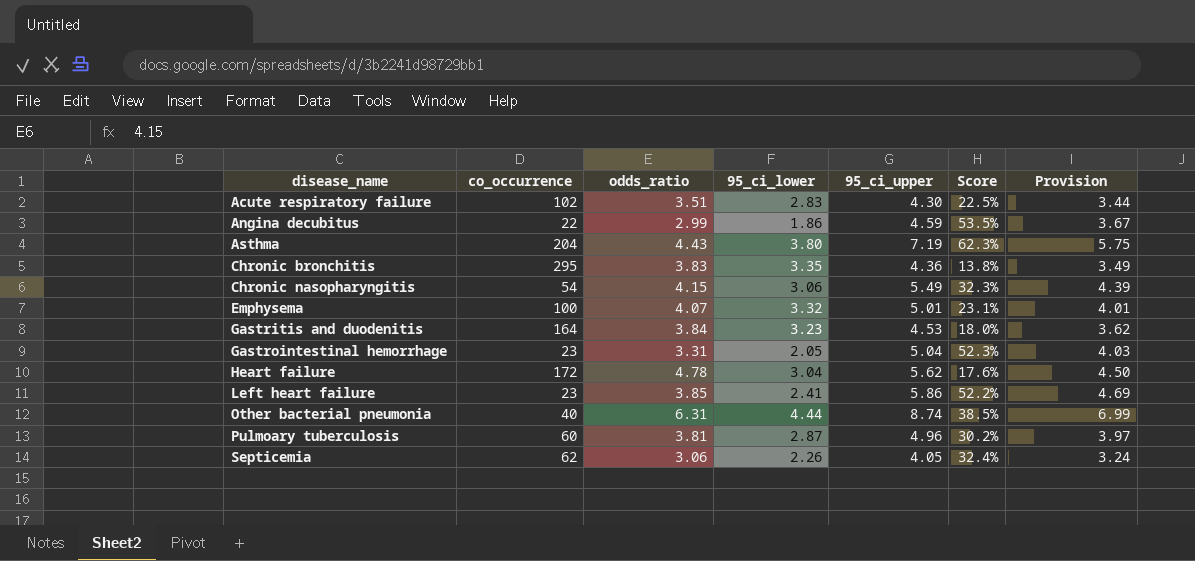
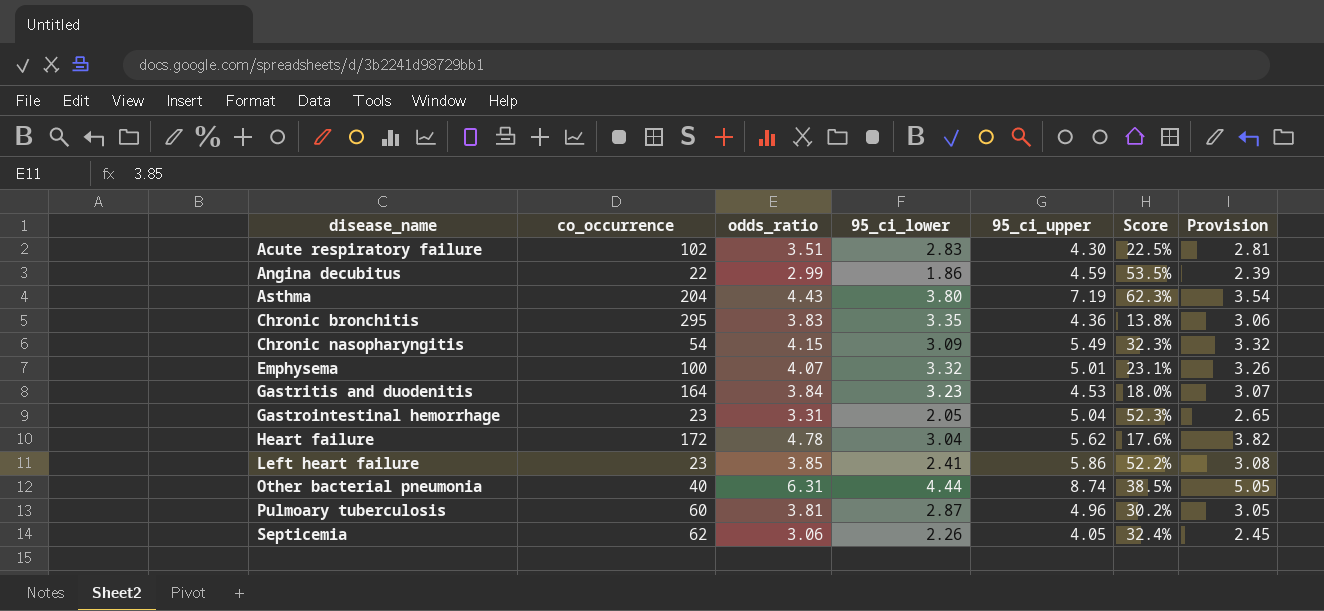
column Provision | formula: [95_ci_upper] * 0.8 -> [odds_ratio] * 0.8
Chronic nasopharyngitis | 95_ci_lower: 3.06 -> 3.09

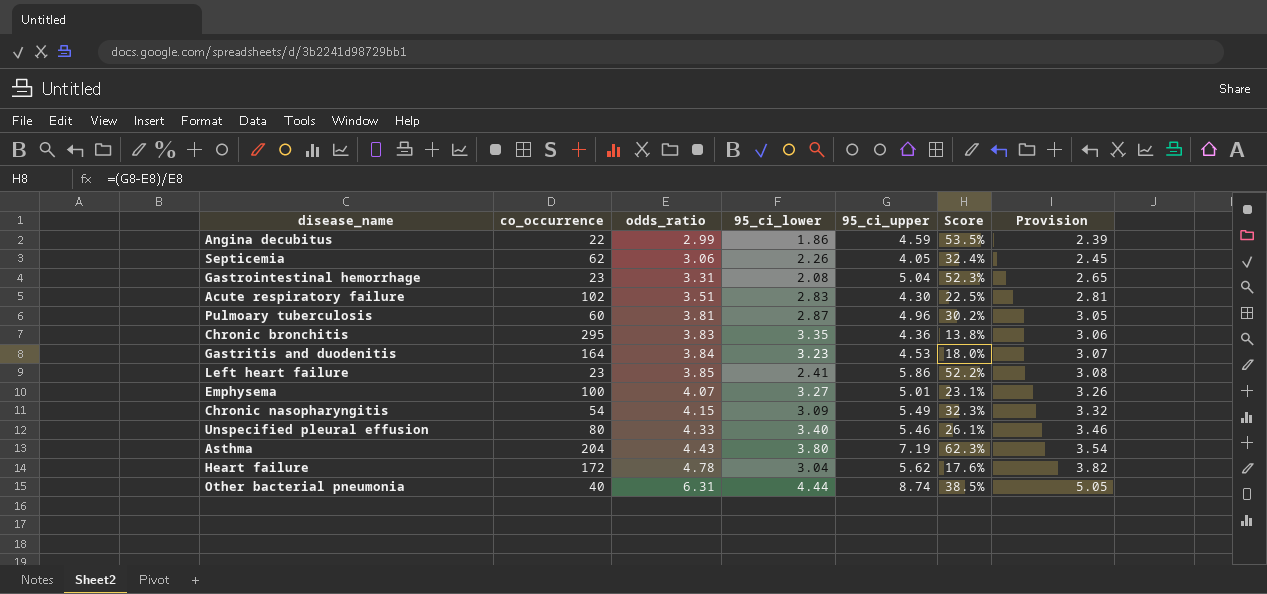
row order: disease_name ascending -> odds_ratio ascending
Gastrointestinal hemorrhage | 95_ci_lower: 2.05 -> 2.08
Emphysema | 95_ci_lower: 3.32 -> 3.27
row Unspecified pleural effusion: none -> 80 | 4.33 | 3.40 | 5.46 | 26.1% | 3.46

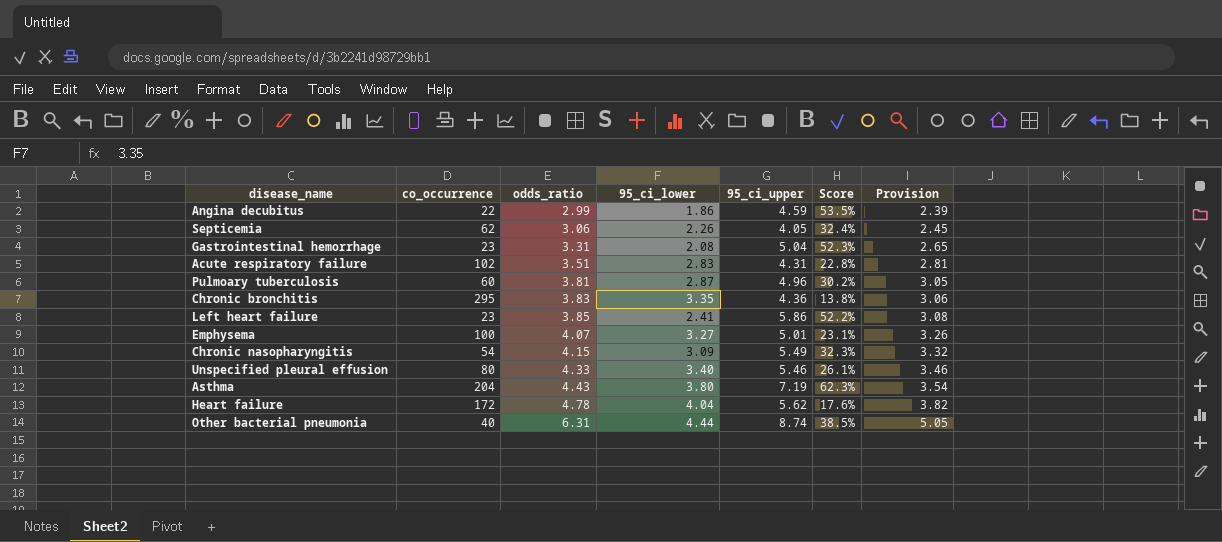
row Gastritis and duodenitis: 164 | 3.84 | 3.23 | 4.53 | 18.0% | 3.07 -> none
Acute respiratory failure | 95_ci_upper: 4.30 -> 4.31
Acute respiratory failure | Score: 22.5% -> 22.8%
Heart failure | 95_ci_lower: 3.04 -> 4.04

